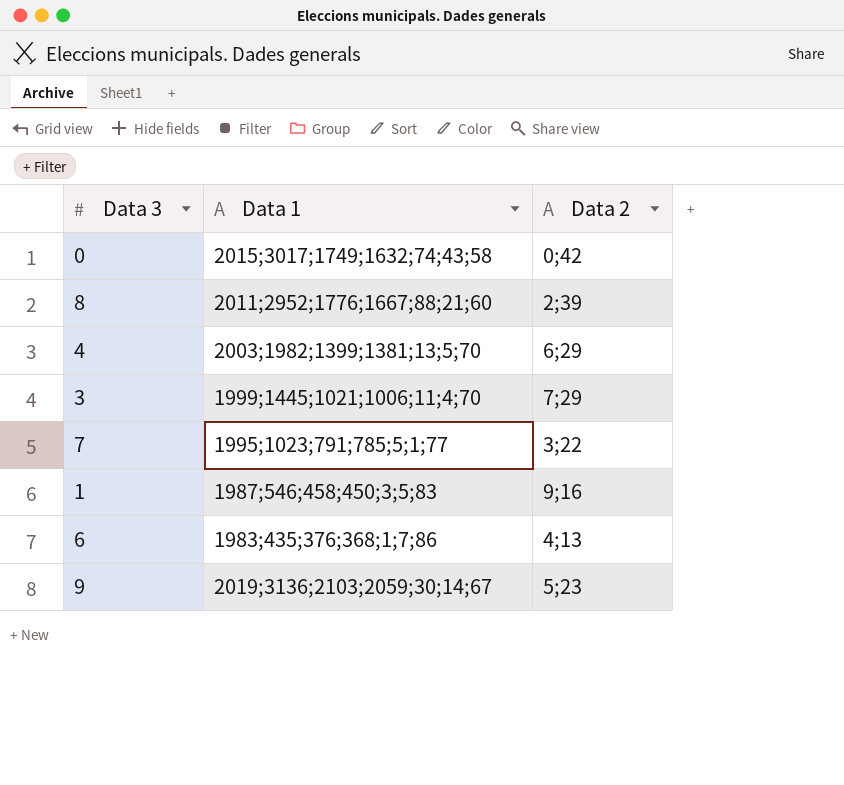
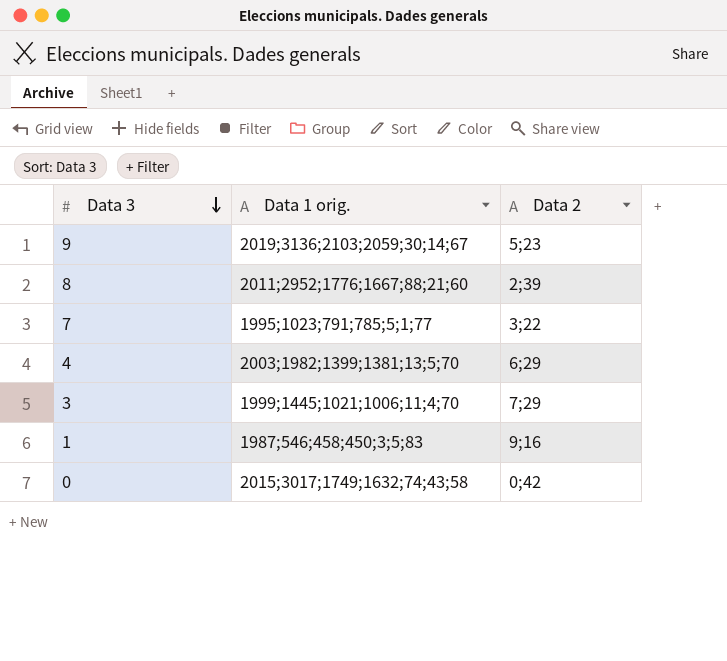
row order: none -> Data 3 descending
column name: Data 1 -> Data 1 orig.
row 6: 1983;435;376;368;1;7;86 | 4;13 -> none

